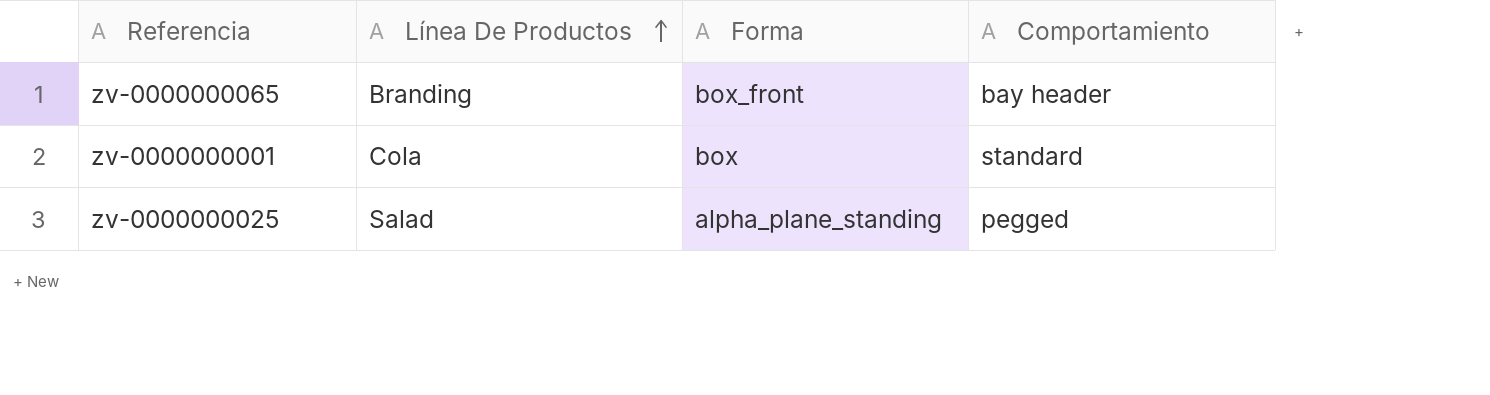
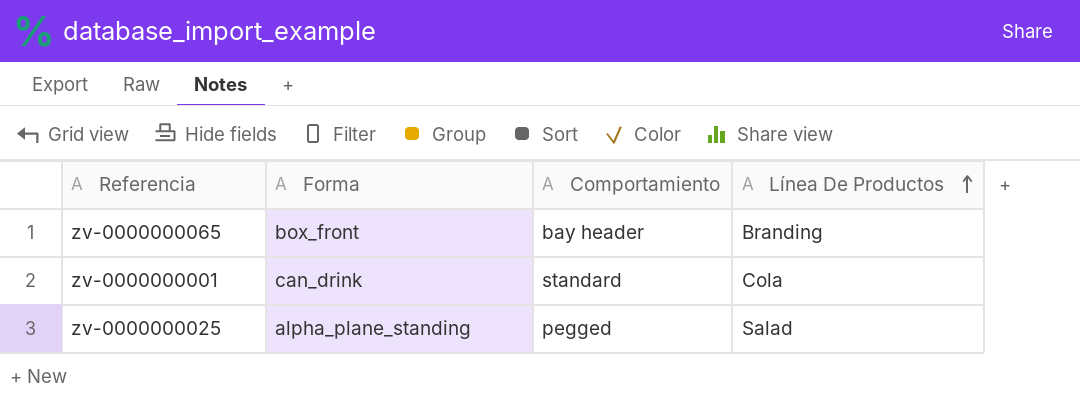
column Línea De Productos | position: 2 -> 4
zv-0000000001 | Forma: box -> can_drink

